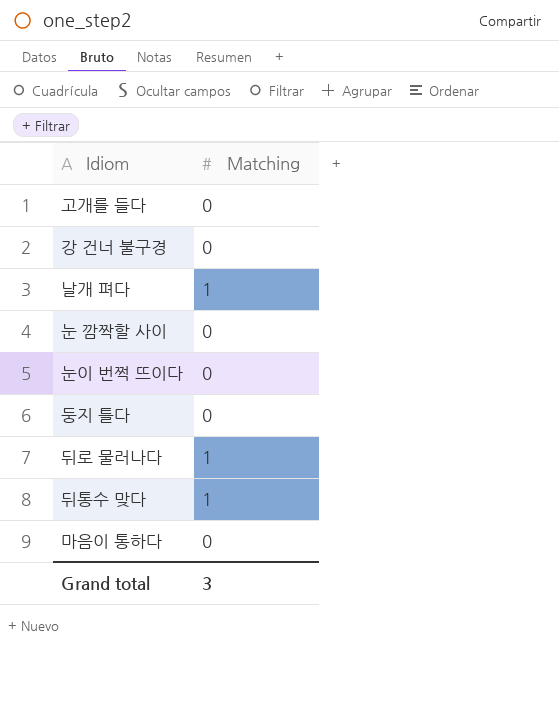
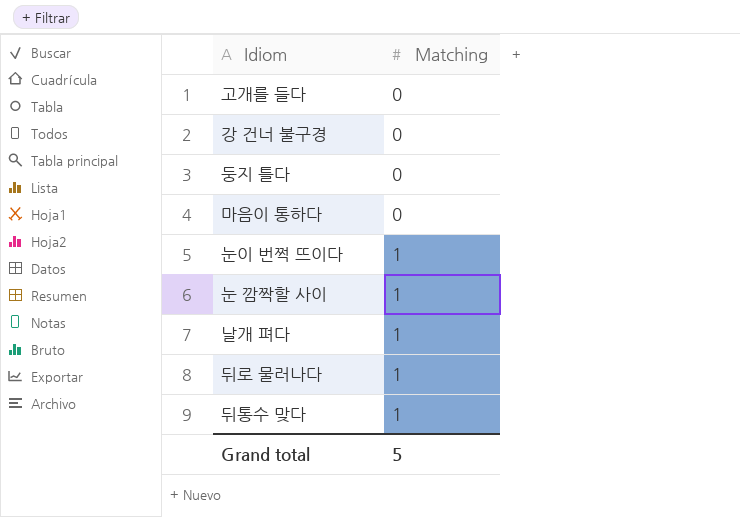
row order: none -> Matching ascending
눈이 번쩍 뜨이다 | Matching: 0 -> 1
눈 깜짝할 사이 | Matching: 0 -> 1
Grand total | Matching: 3 -> 5

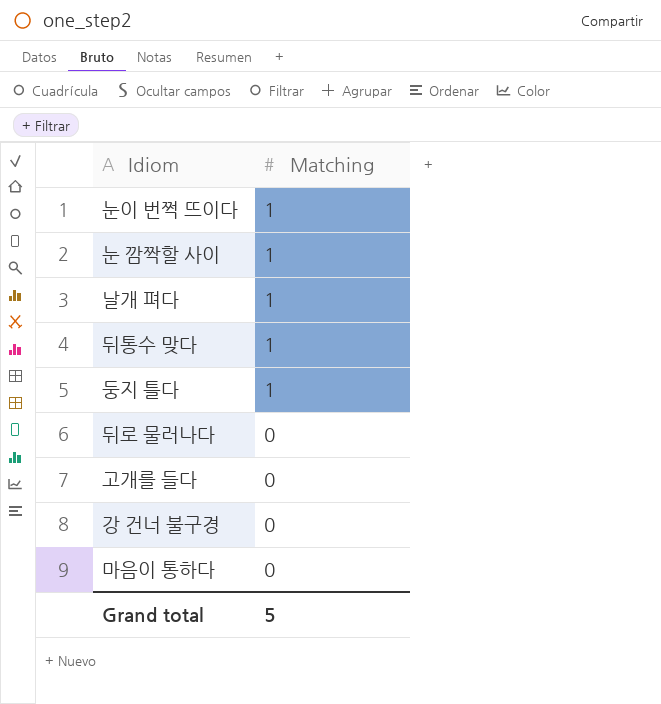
row order: Matching ascending -> Matching descending
둥지 틀다 | Matching: 0 -> 1
뒤로 물러나다 | Matching: 1 -> 0

